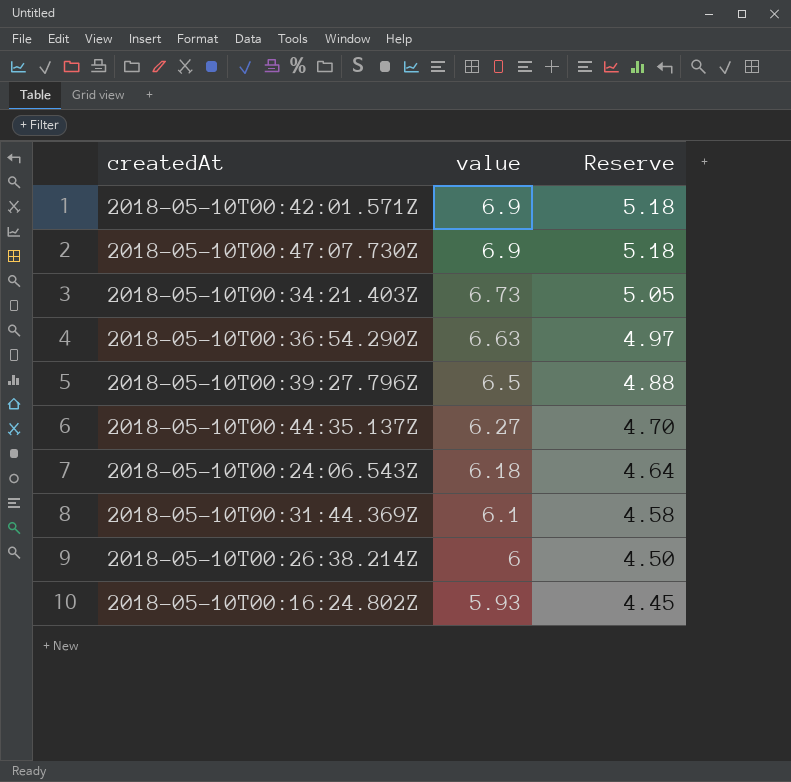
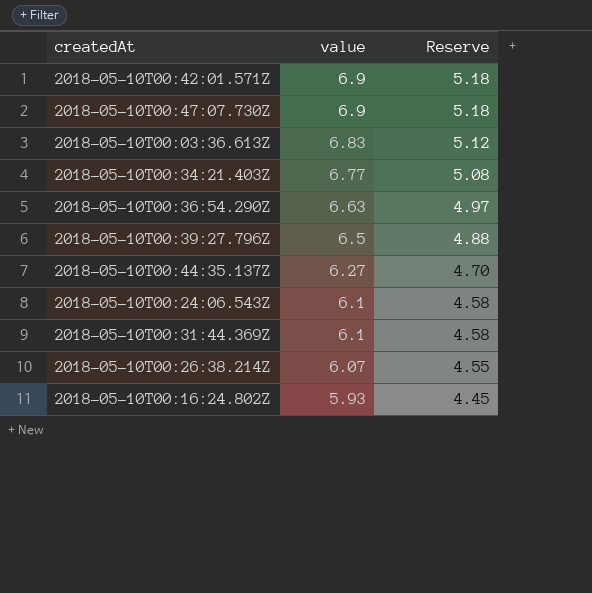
row 2018-05-10T00:03:36.613Z: none -> 6.83 | 5.12
2018-05-10T00:34:21.403Z | value: 6.73 -> 6.77
2018-05-10T00:34:21.403Z | Reserve: 5.05 -> 5.08
2018-05-10T00:24:06.543Z | value: 6.18 -> 6.1
2018-05-10T00:24:06.543Z | Reserve: 4.64 -> 4.58
2018-05-10T00:26:38.214Z | value: 6 -> 6.07
2018-05-10T00:26:38.214Z | Reserve: 4.50 -> 4.55

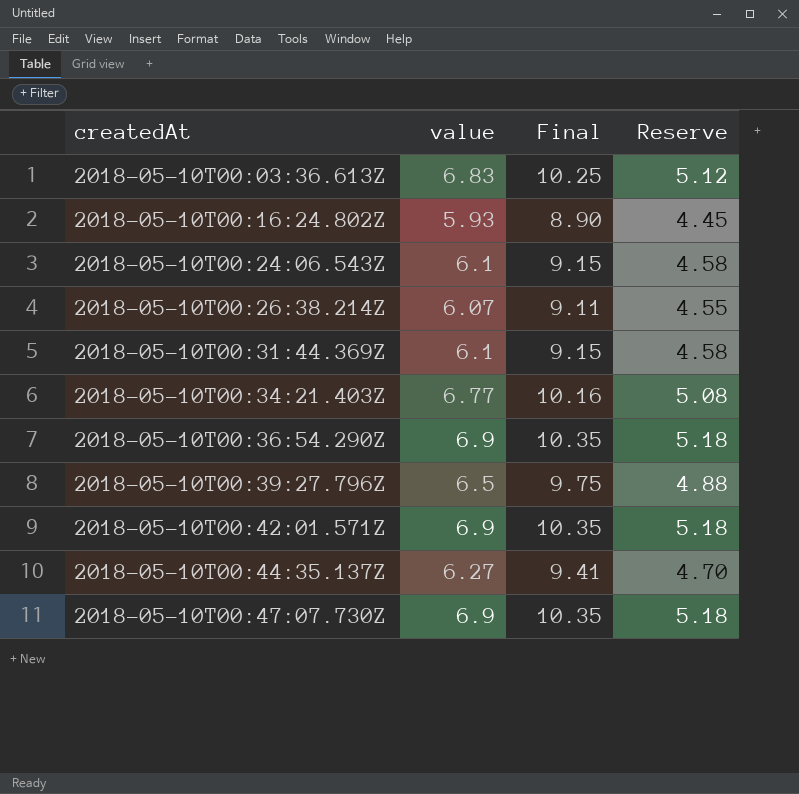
row order: value descending -> createdAt ascending
column Final | formula: none -> [value] * 1.5
2018-05-10T00:36:54.290Z | value: 6.63 -> 6.9
2018-05-10T00:36:54.290Z | Reserve: 4.97 -> 5.18

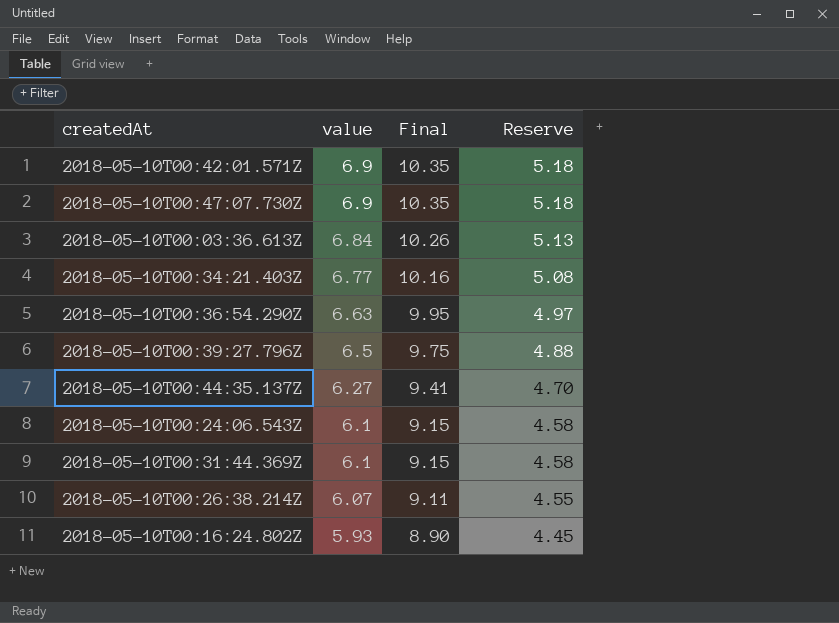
row order: createdAt ascending -> value descending
2018-05-10T00:03:36.613Z | value: 6.83 -> 6.84
2018-05-10T00:03:36.613Z | Final: 10.25 -> 10.26
2018-05-10T00:03:36.613Z | Reserve: 5.12 -> 5.13
2018-05-10T00:36:54.290Z | value: 6.9 -> 6.63
2018-05-10T00:36:54.290Z | Final: 10.35 -> 9.95
2018-05-10T00:36:54.290Z | Reserve: 5.18 -> 4.97

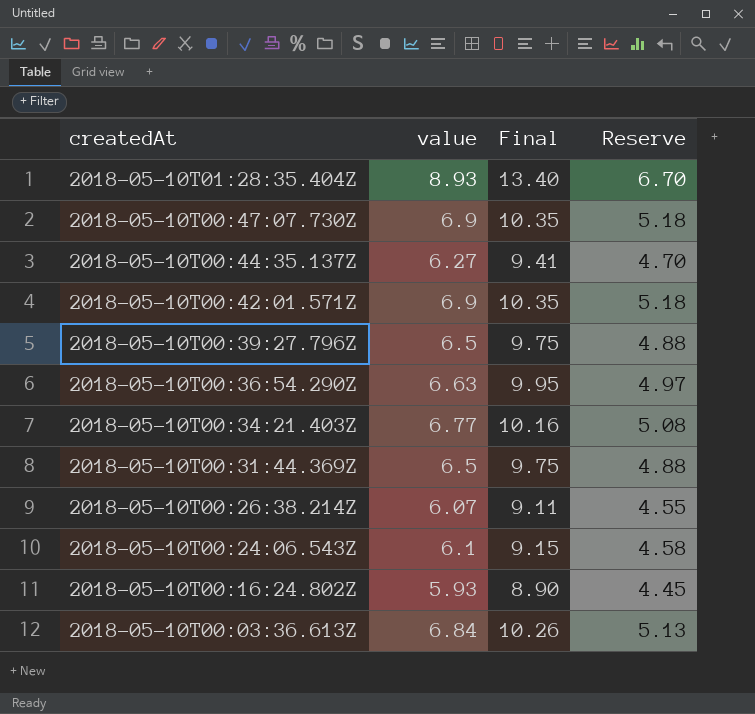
row order: value descending -> createdAt descending
row 2018-05-10T01:28:35.404Z: none -> 8.93 | 13.40 | 6.70
2018-05-10T00:31:44.369Z | value: 6.1 -> 6.5
2018-05-10T00:31:44.369Z | Final: 9.15 -> 9.75
2018-05-10T00:31:44.369Z | Reserve: 4.58 -> 4.88

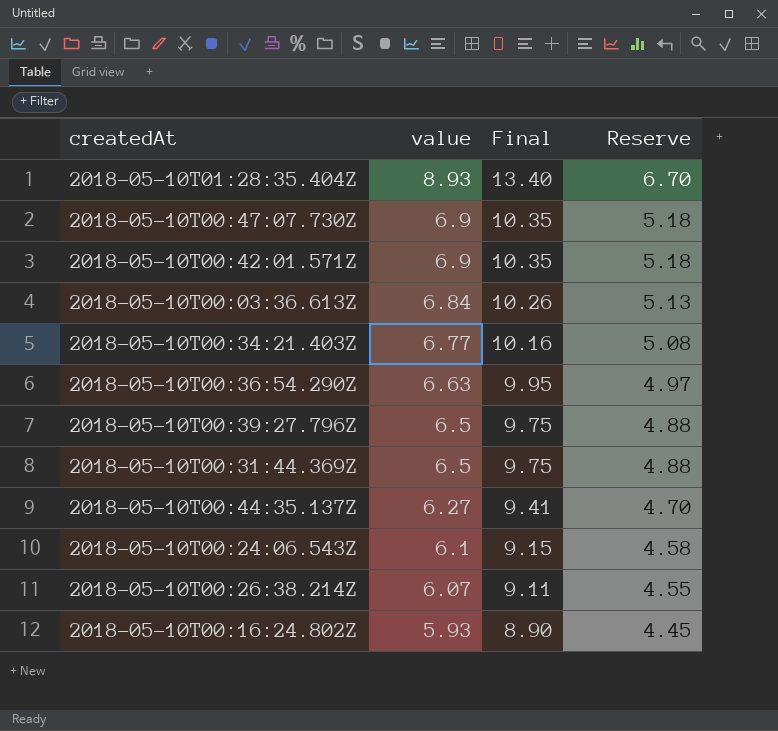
row order: createdAt descending -> value descending

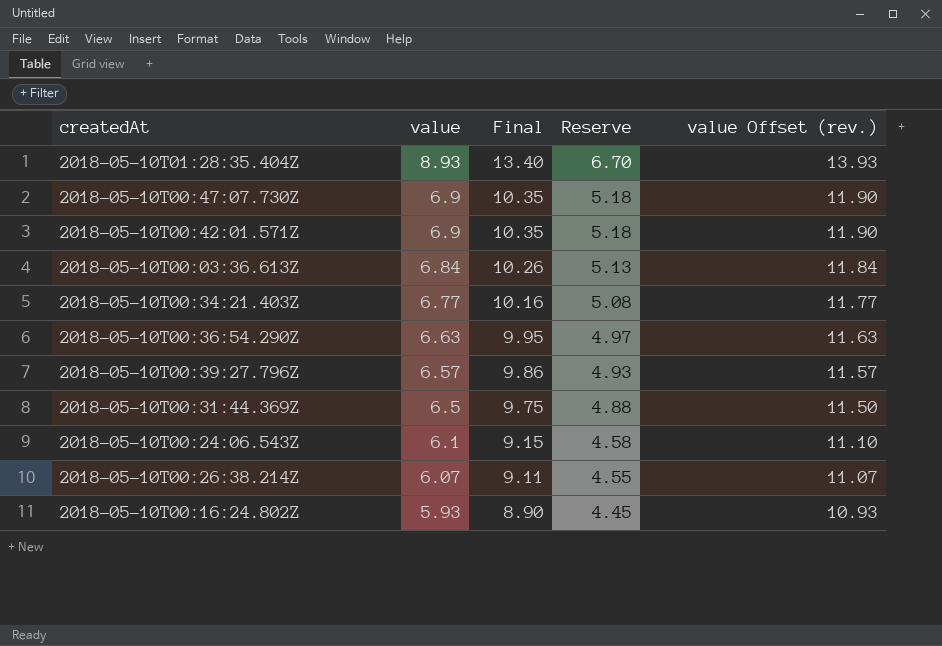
column value Offset (rev.) | formula: none -> [value] + 5
row 2018-05-10T00:44:35.137Z: 6.27 | 9.41 | 4.70 -> none
2018-05-10T00:39:27.796Z | value: 6.5 -> 6.57
2018-05-10T00:39:27.796Z | Final: 9.75 -> 9.86
2018-05-10T00:39:27.796Z | Reserve: 4.88 -> 4.93

